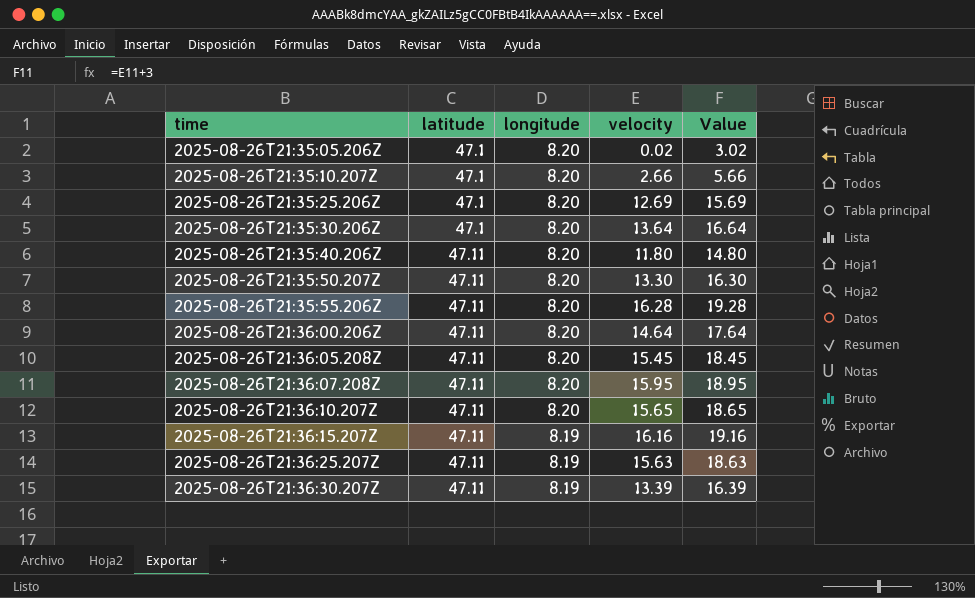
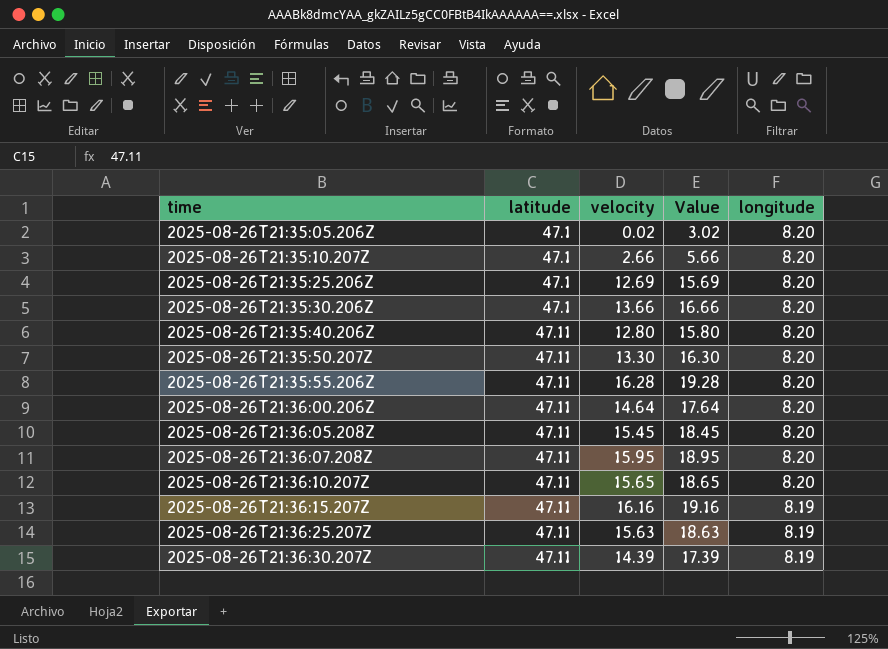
column longitude | position: 3 -> 5
2025-08-26T21:35:30.206Z | velocity: 13.64 -> 13.66
2025-08-26T21:35:30.206Z | Value: 16.64 -> 16.66
2025-08-26T21:35:40.206Z | velocity: 11.80 -> 12.80
2025-08-26T21:35:40.206Z | Value: 14.80 -> 15.80
2025-08-26T21:36:30.207Z | velocity: 13.39 -> 14.39
2025-08-26T21:36:30.207Z | Value: 16.39 -> 17.39

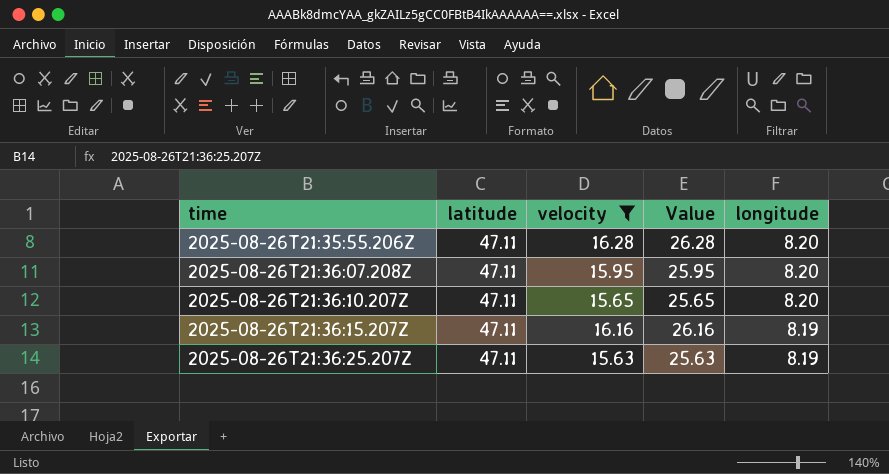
filter: none -> velocity >= 15.63
column Value | formula: [velocity] + 3 -> [velocity] + 10

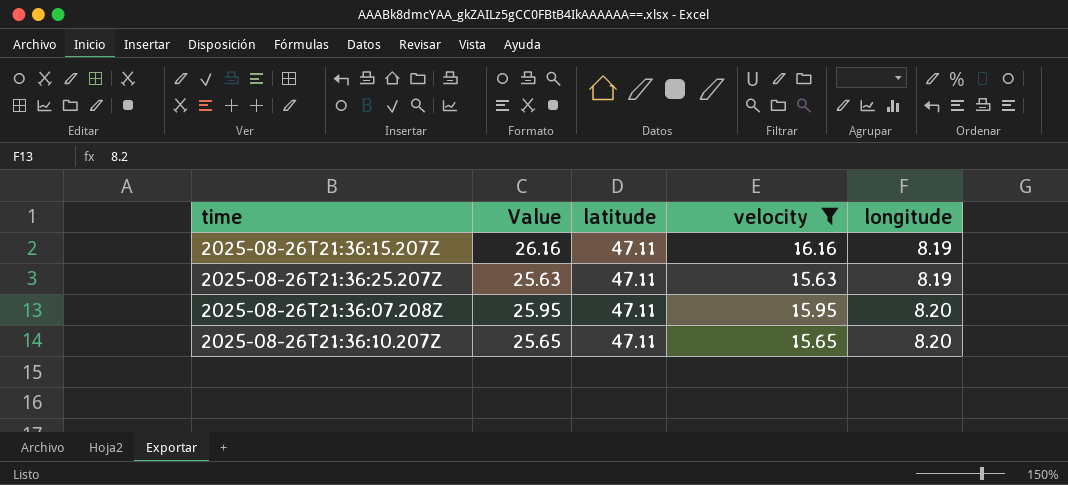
row order: time ascending -> longitude ascending
column Value | position: 4 -> 2
row 2025-08-26T21:35:55.206Z: 47.11 | 16.28 | 26.28 | 8.20 -> none

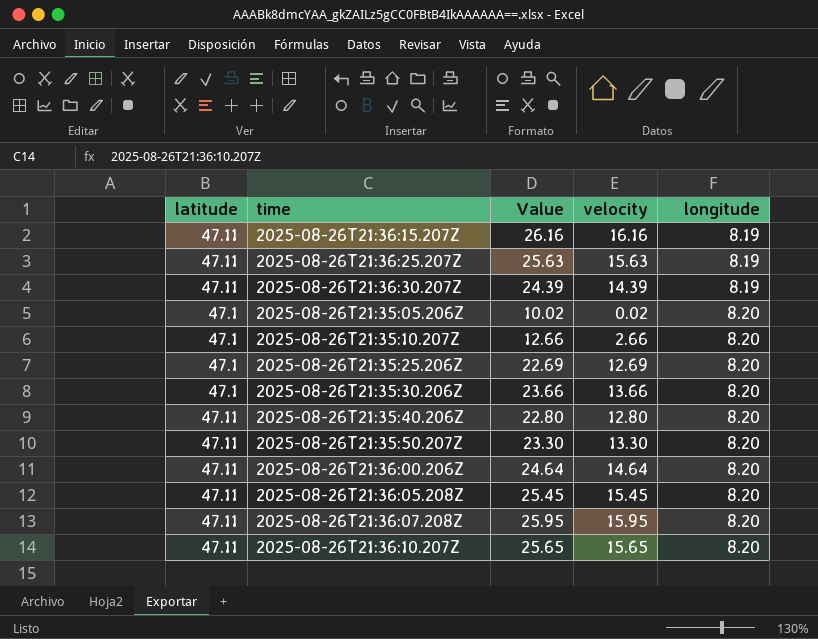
filter: velocity >= 15.63 -> none
column latitude | position: 3 -> 1

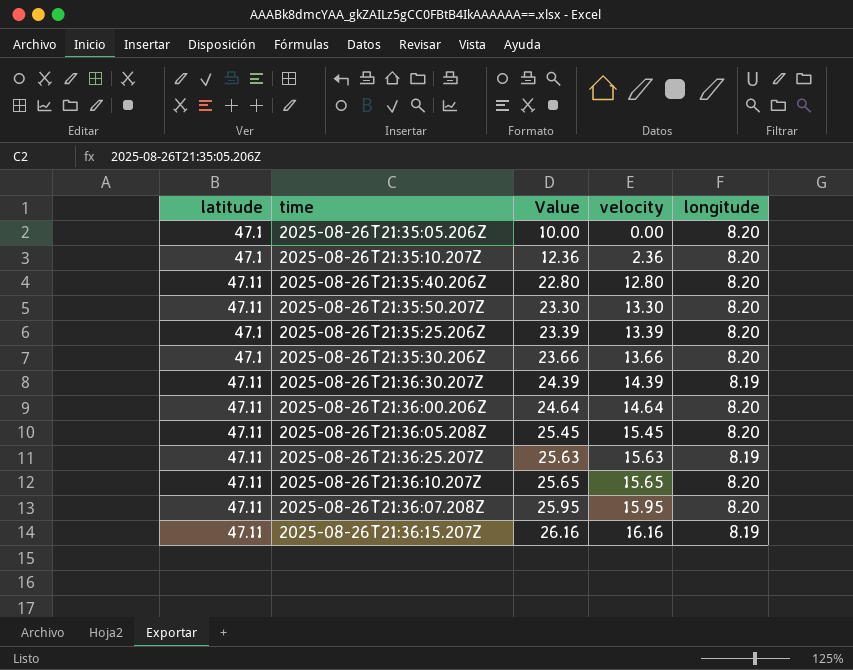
row order: longitude ascending -> Value ascending
2025-08-26T21:35:05.206Z | Value: 10.02 -> 10.00
2025-08-26T21:35:05.206Z | velocity: 0.02 -> 0.00
2025-08-26T21:35:10.207Z | Value: 12.66 -> 12.36
2025-08-26T21:35:10.207Z | velocity: 2.66 -> 2.36
2025-08-26T21:35:25.206Z | Value: 22.69 -> 23.39
2025-08-26T21:35:25.206Z | velocity: 12.69 -> 13.39

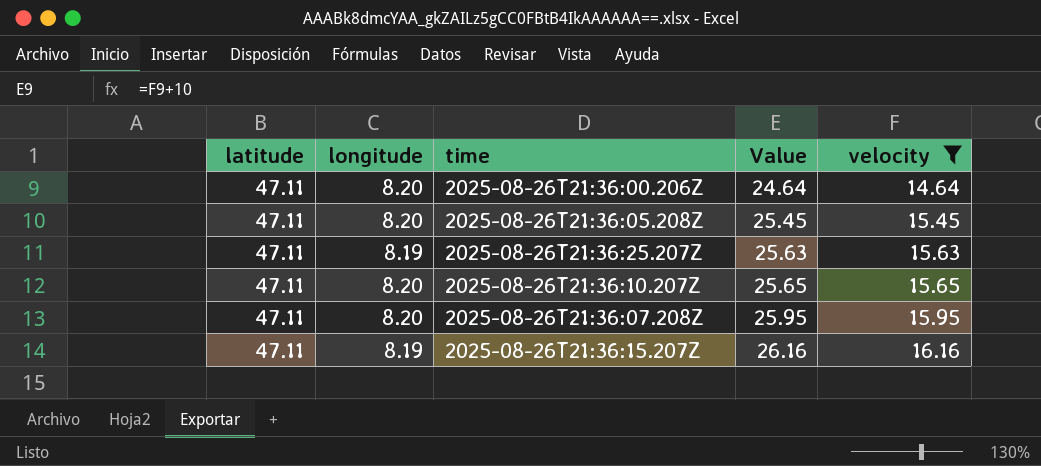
filter: none -> velocity >= 14.64
column longitude | position: 5 -> 2

